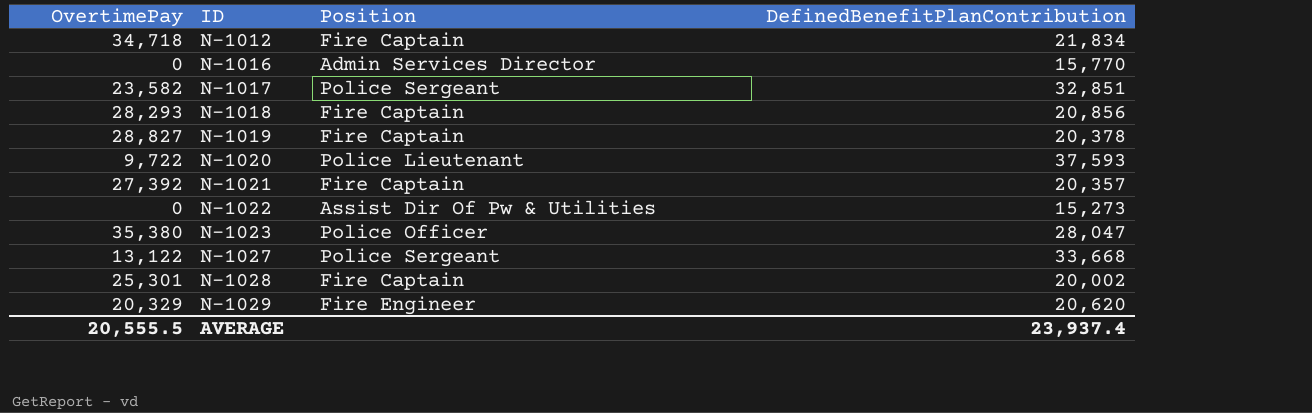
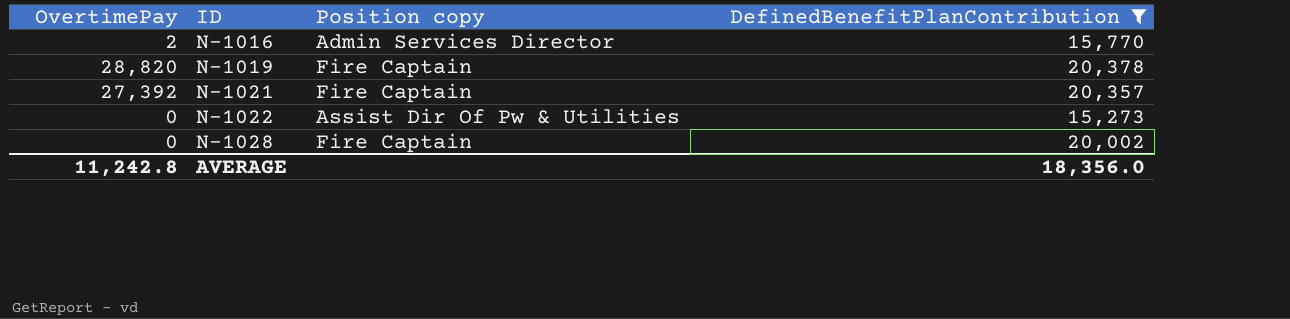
filter: none -> DefinedBenefitPlanContribution <= 20,378
column name: Position -> Position copy
N-1016 | OvertimePay: 0 -> 2
N-1019 | OvertimePay: 28,827 -> 28,820
N-1028 | OvertimePay: 25,301 -> 0
AVERAGE | OvertimePay: 20,555.5 -> 11,242.8
AVERAGE | DefinedBenefitPlanContribution: 23,937.4 -> 18,356.0

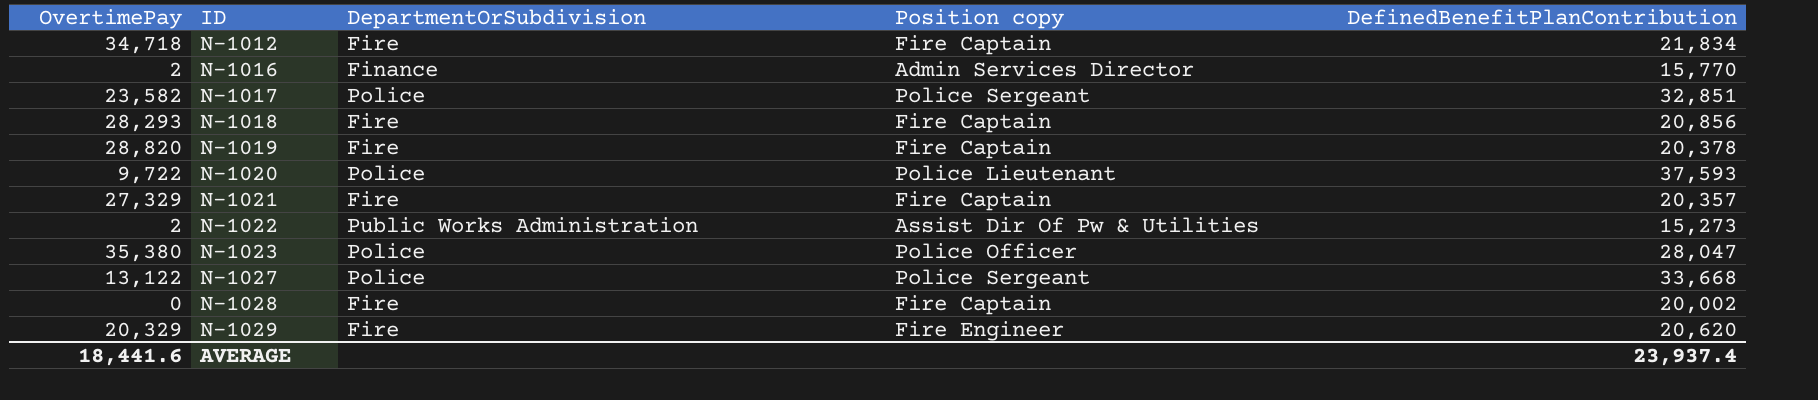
filter: DefinedBenefitPlanContribution <= 20,378 -> none
column DepartmentOrSubdivision | position: none -> 3
N-1021 | OvertimePay: 27,392 -> 27,329
N-1022 | OvertimePay: 0 -> 2
AVERAGE | OvertimePay: 11,242.8 -> 18,441.6
AVERAGE | DefinedBenefitPlanContribution: 18,356.0 -> 23,937.4

